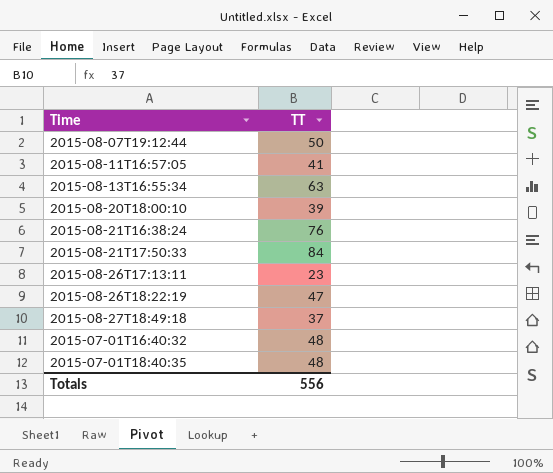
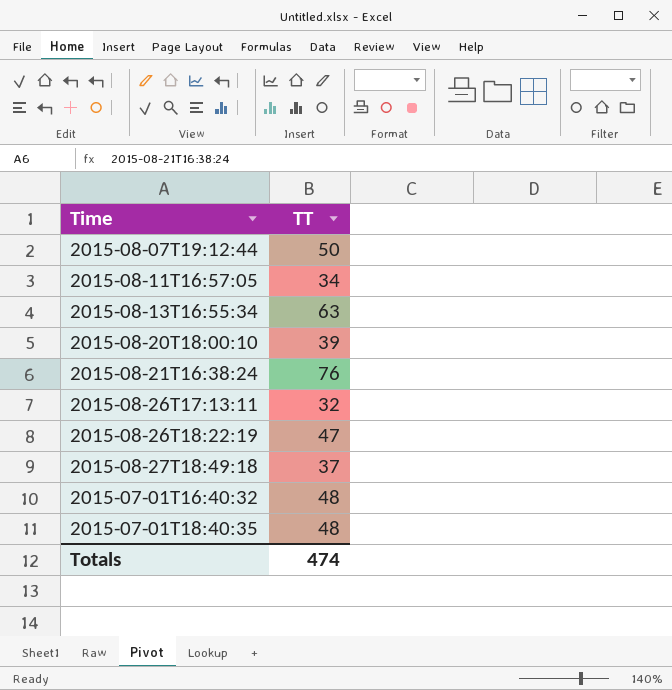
row 2015-08-21T17:50:33: 84 -> none
2015-08-11T16:57:05 | TT: 41 -> 34
2015-08-26T17:13:11 | TT: 23 -> 32
Totals | TT: 556 -> 474

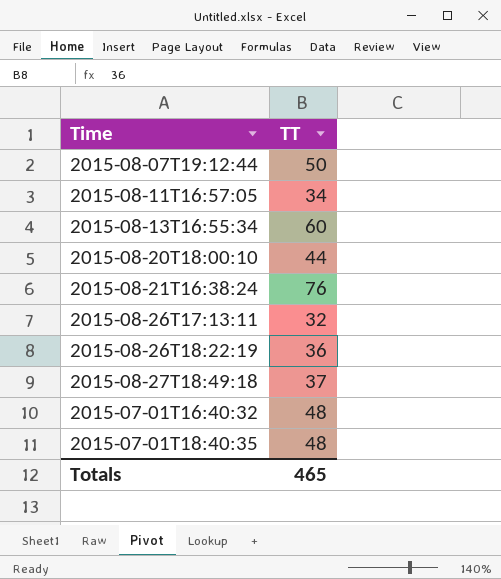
2015-08-13T16:55:34 | TT: 63 -> 60
2015-08-20T18:00:10 | TT: 39 -> 44
2015-08-26T18:22:19 | TT: 47 -> 36
Totals | TT: 474 -> 465

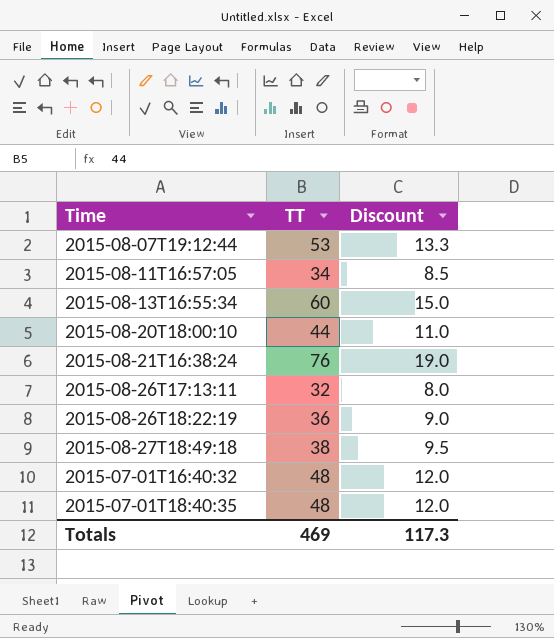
column Discount | formula: none -> [TT] * 0.25
2015-08-07T19:12:44 | TT: 50 -> 53
2015-08-27T18:49:18 | TT: 37 -> 38
Totals | TT: 465 -> 469

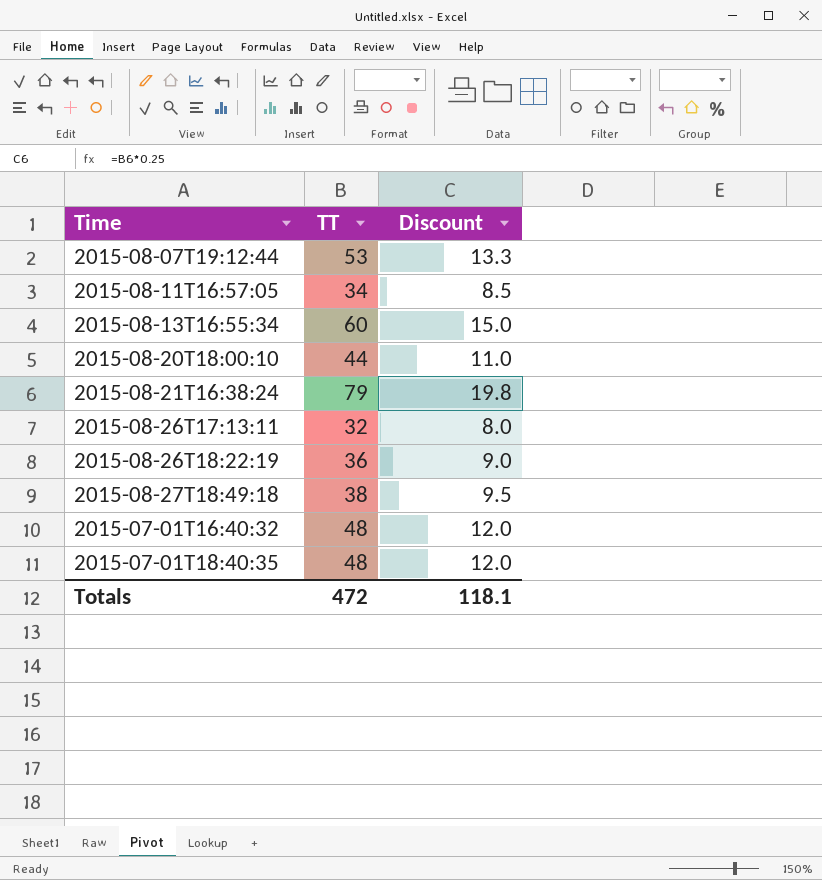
2015-08-21T16:38:24 | TT: 76 -> 79
2015-08-21T16:38:24 | Discount: 19.0 -> 19.8
Totals | TT: 469 -> 472
Totals | Discount: 117.3 -> 118.1

